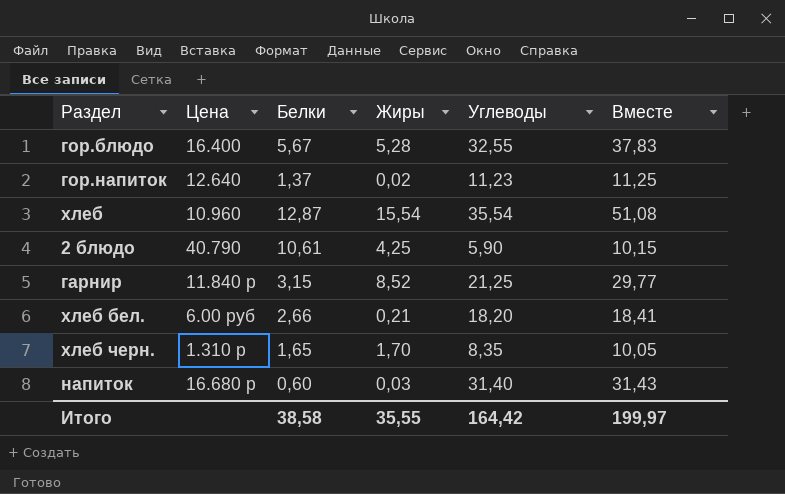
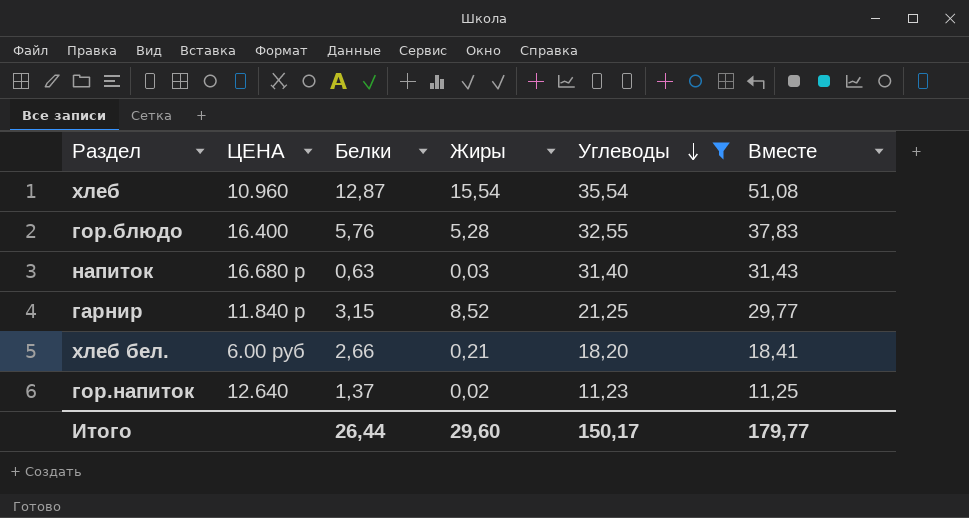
filter: none -> Углеводы >= 11,23
row order: none -> Углеводы descending
column name: Цена -> ЦЕНА
гор.блюдо | Белки: 5,67 -> 5,76
напиток | Белки: 0,60 -> 0,63
Итого | Белки: 38,58 -> 26,44
Итого | Жиры: 35,55 -> 29,60
Итого | Углеводы: 164,42 -> 150,17
Итого | Вместе: 199,97 -> 179,77

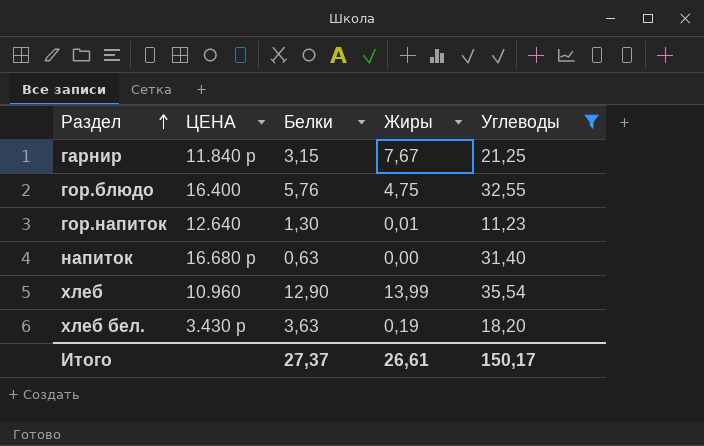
row order: Углеводы descending -> Раздел ascending
column Вместе | formula: [Жиры] + [Углеводы] -> none
гарнир | Жиры: 8,52 -> 7,67
гор.блюдо | Жиры: 5,28 -> 4,75
гор.напиток | Белки: 1,37 -> 1,30
гор.напиток | Жиры: 0,02 -> 0,01
напиток | Жиры: 0,03 -> 0,00
хлеб | Белки: 12,87 -> 12,90
хлеб | Жиры: 15,54 -> 13,99
хлеб бел. | ЦЕНА: 6.00 руб -> 3.430 р
хлеб бел. | Белки: 2,66 -> 3,63
хлеб бел. | Жиры: 0,21 -> 0,19
Итого | Белки: 26,44 -> 27,37
Итого | Жиры: 29,60 -> 26,61

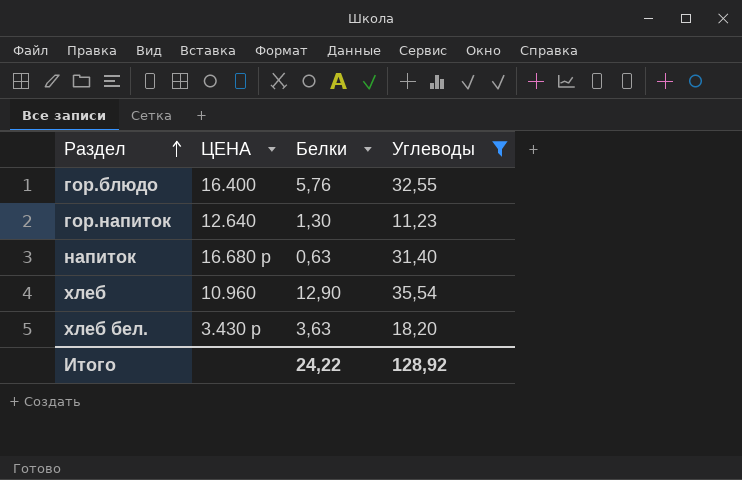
column Жиры | position: 4 -> none
row гарнир: 11.840 р | 3,15 | 7,67 | 21,25 -> none
Итого | Белки: 27,37 -> 24,22
Итого | Углеводы: 150,17 -> 128,92

